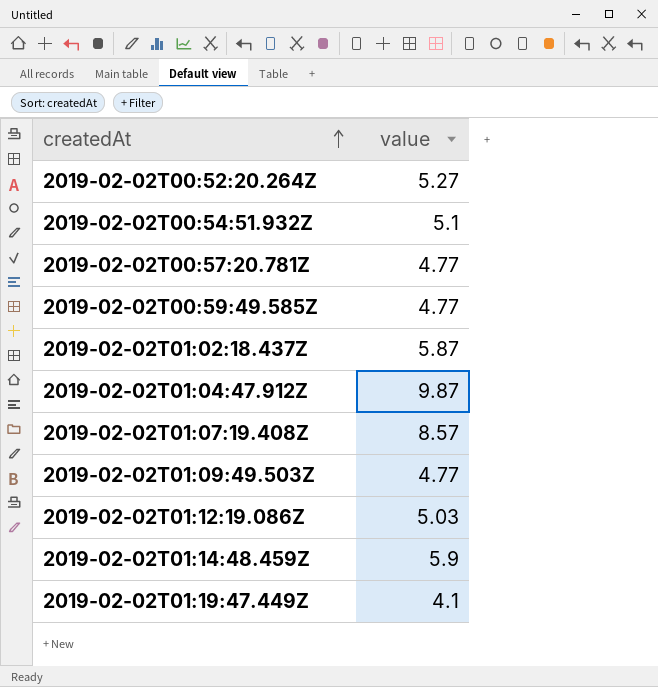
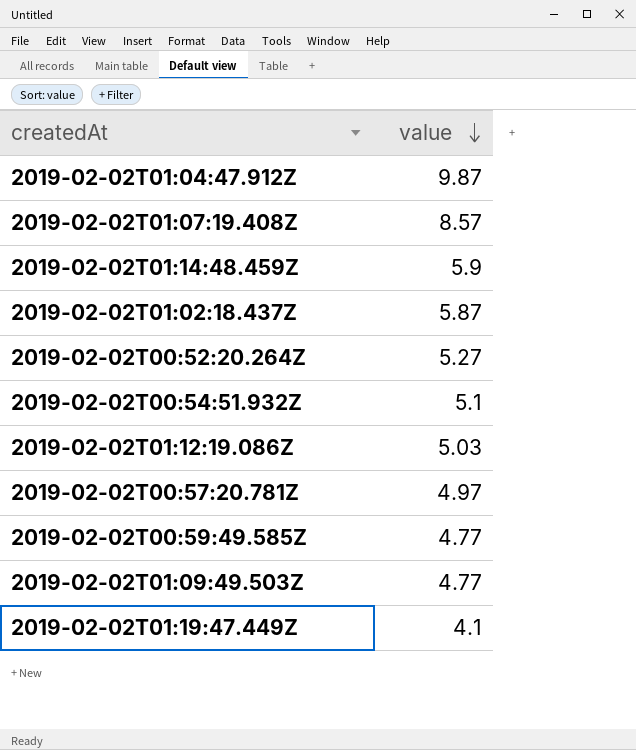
row order: createdAt ascending -> value descending
2019-02-02T00:57:20.781Z | value: 4.77 -> 4.97

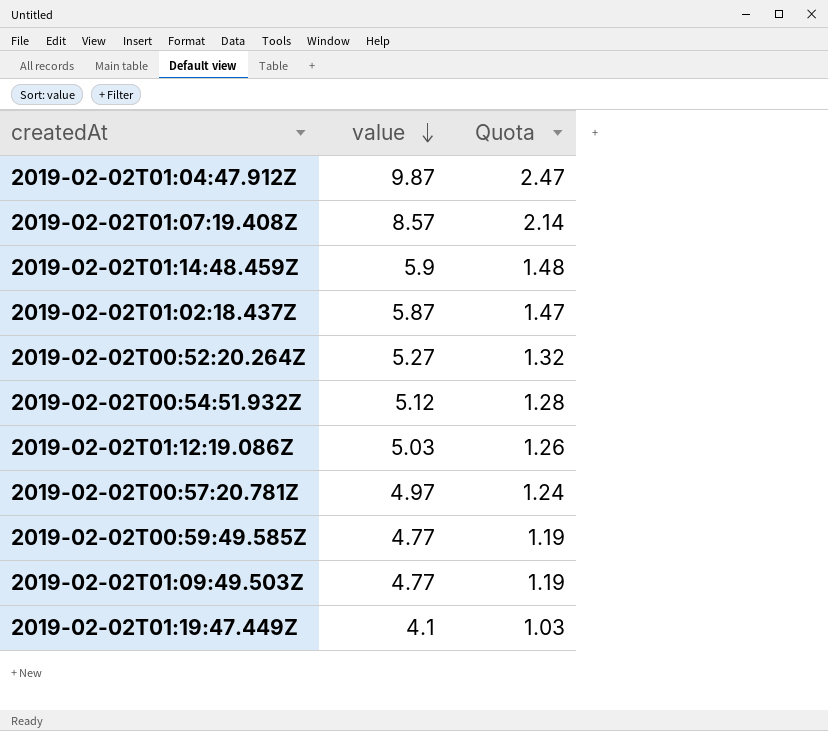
column Quota | formula: none -> [value] * 0.25
2019-02-02T00:54:51.932Z | value: 5.1 -> 5.12

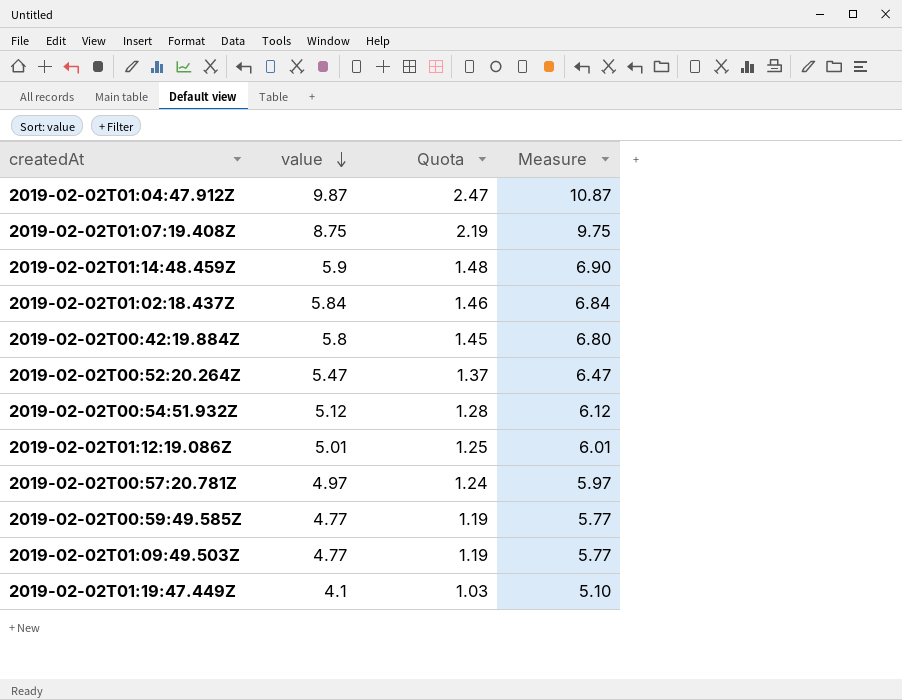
column Measure | formula: none -> [value] + 1
2019-02-02T01:07:19.408Z | value: 8.57 -> 8.75
2019-02-02T01:07:19.408Z | Quota: 2.14 -> 2.19
2019-02-02T01:02:18.437Z | value: 5.87 -> 5.84
2019-02-02T01:02:18.437Z | Quota: 1.47 -> 1.46
row 2019-02-02T00:42:19.884Z: none -> 5.8 | 1.45 | 6.80
2019-02-02T00:52:20.264Z | value: 5.27 -> 5.47
2019-02-02T00:52:20.264Z | Quota: 1.32 -> 1.37
2019-02-02T01:12:19.086Z | value: 5.03 -> 5.01
2019-02-02T01:12:19.086Z | Quota: 1.26 -> 1.25

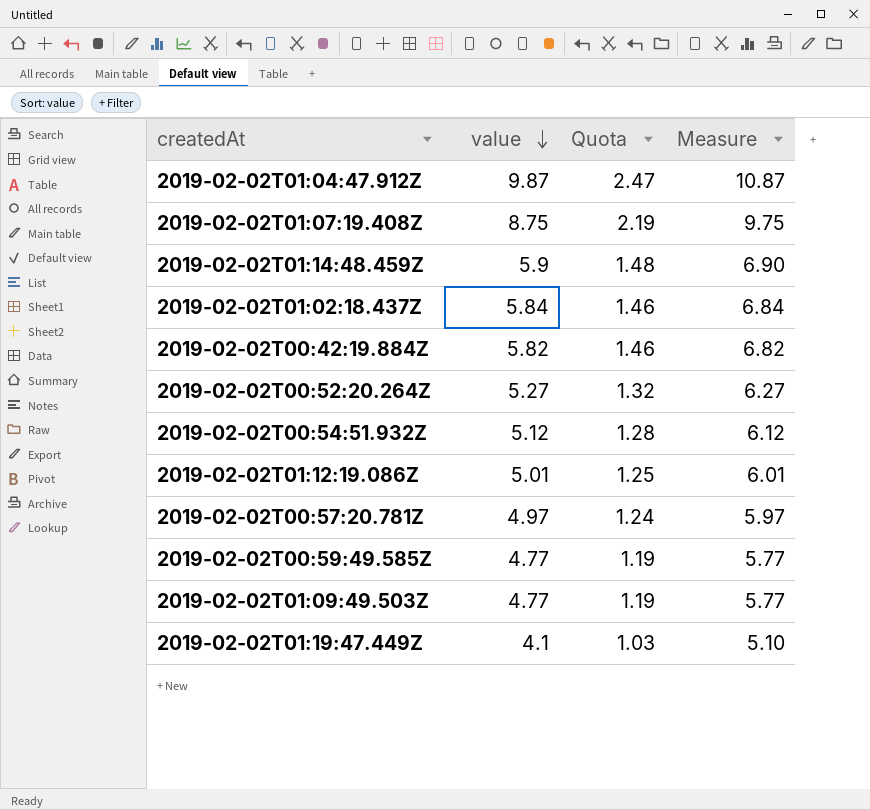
2019-02-02T00:42:19.884Z | value: 5.8 -> 5.82
2019-02-02T00:42:19.884Z | Quota: 1.45 -> 1.46
2019-02-02T00:42:19.884Z | Measure: 6.80 -> 6.82
2019-02-02T00:52:20.264Z | value: 5.47 -> 5.27
2019-02-02T00:52:20.264Z | Quota: 1.37 -> 1.32
2019-02-02T00:52:20.264Z | Measure: 6.47 -> 6.27

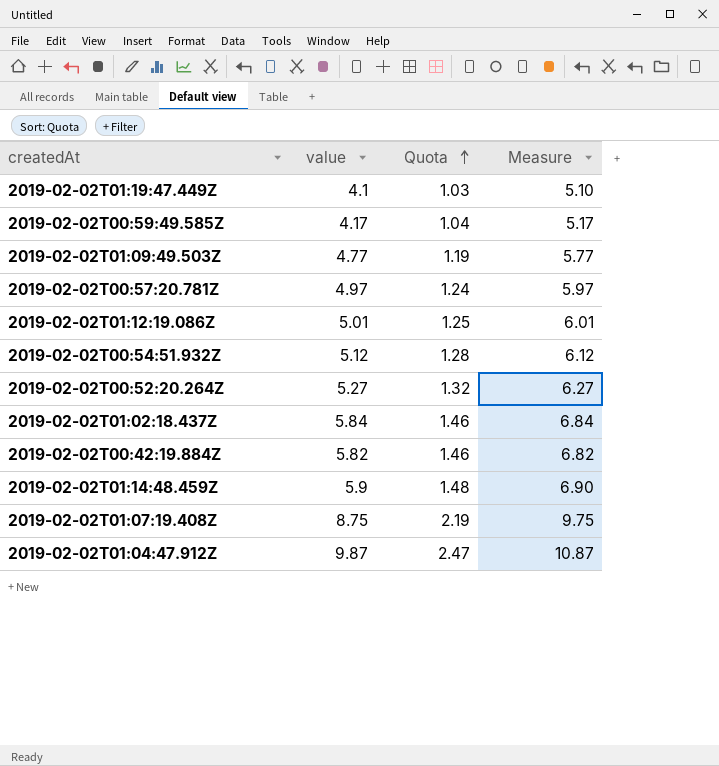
row order: value descending -> Quota ascending
2019-02-02T00:59:49.585Z | value: 4.77 -> 4.17
2019-02-02T00:59:49.585Z | Quota: 1.19 -> 1.04
2019-02-02T00:59:49.585Z | Measure: 5.77 -> 5.17

